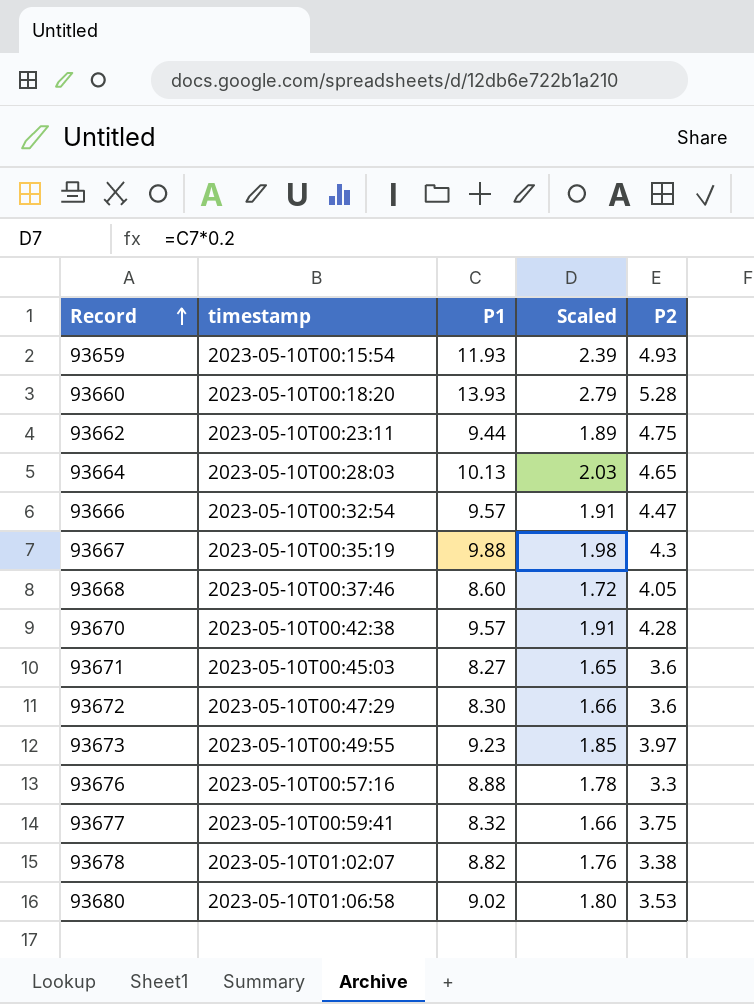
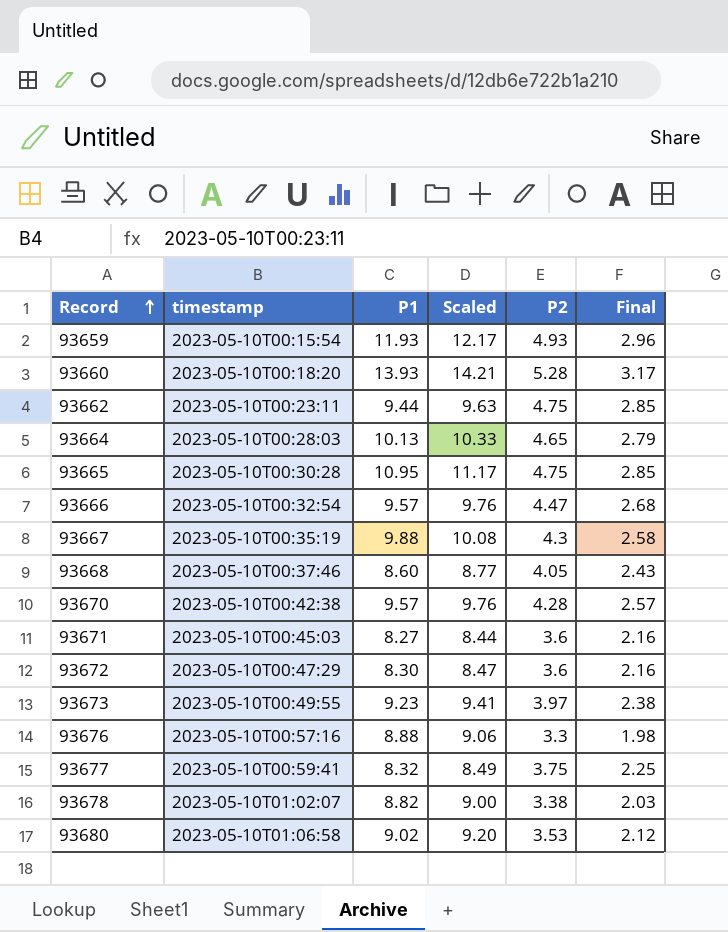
column Scaled | formula: [P1] * 0.2 -> [P1] * 1.02
column Final | formula: none -> [P2] * 0.6
row 93665: none -> 2023-05-10T00:30:28 | 10.95 | 11.17 | 4.75 | 2.85

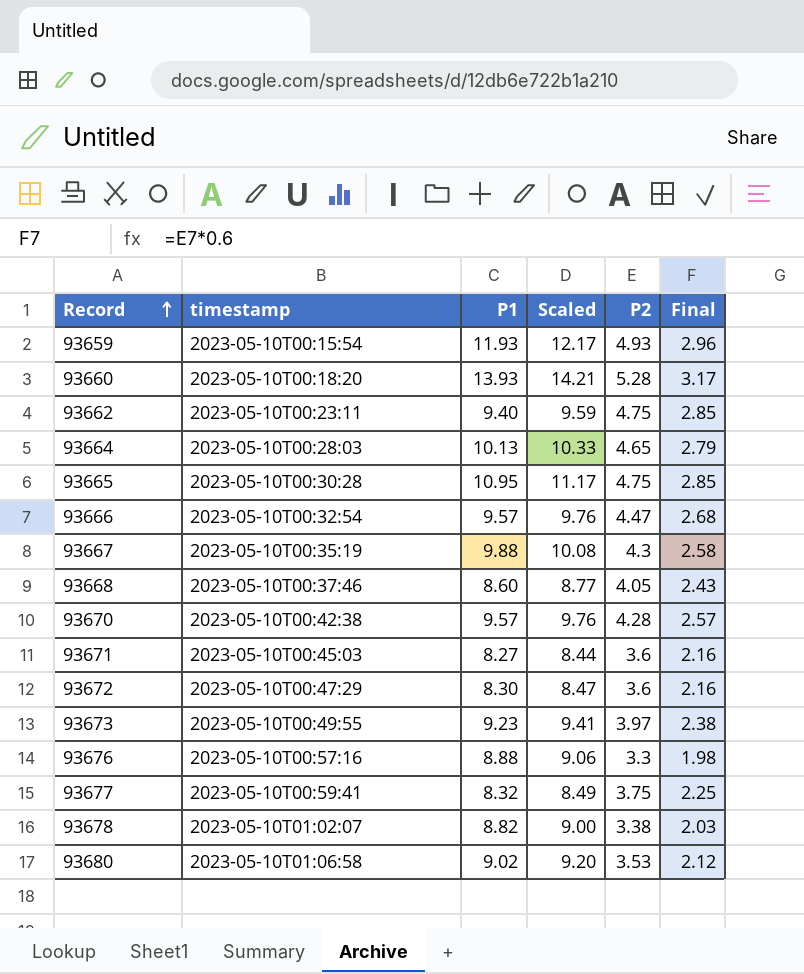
93662 | P1: 9.44 -> 9.40
93662 | Scaled: 9.63 -> 9.59

